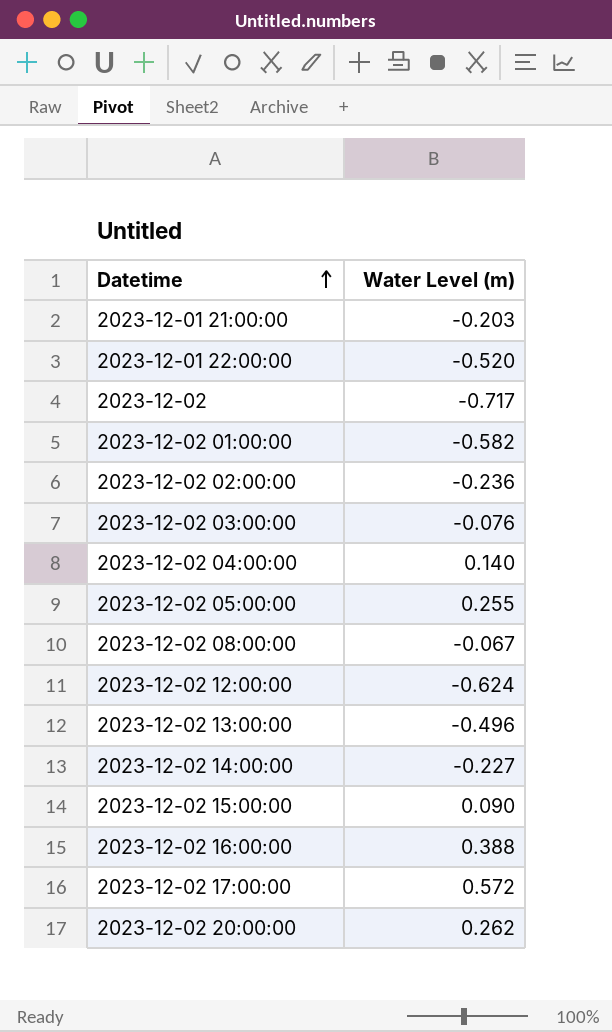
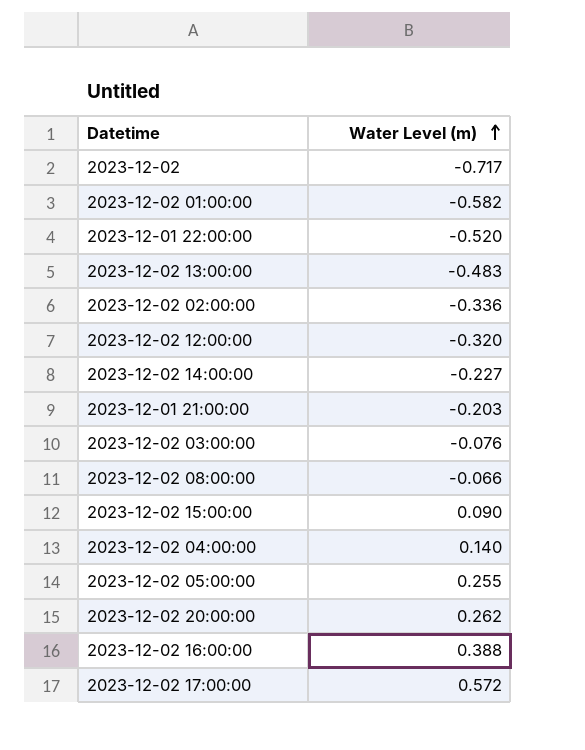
row order: Datetime ascending -> Water Level (m) ascending
2023-12-02 13:00:00 | Water Level (m): -0.496 -> -0.483
2023-12-02 02:00:00 | Water Level (m): -0.236 -> -0.336
2023-12-02 12:00:00 | Water Level (m): -0.624 -> -0.320
2023-12-02 08:00:00 | Water Level (m): -0.067 -> -0.066

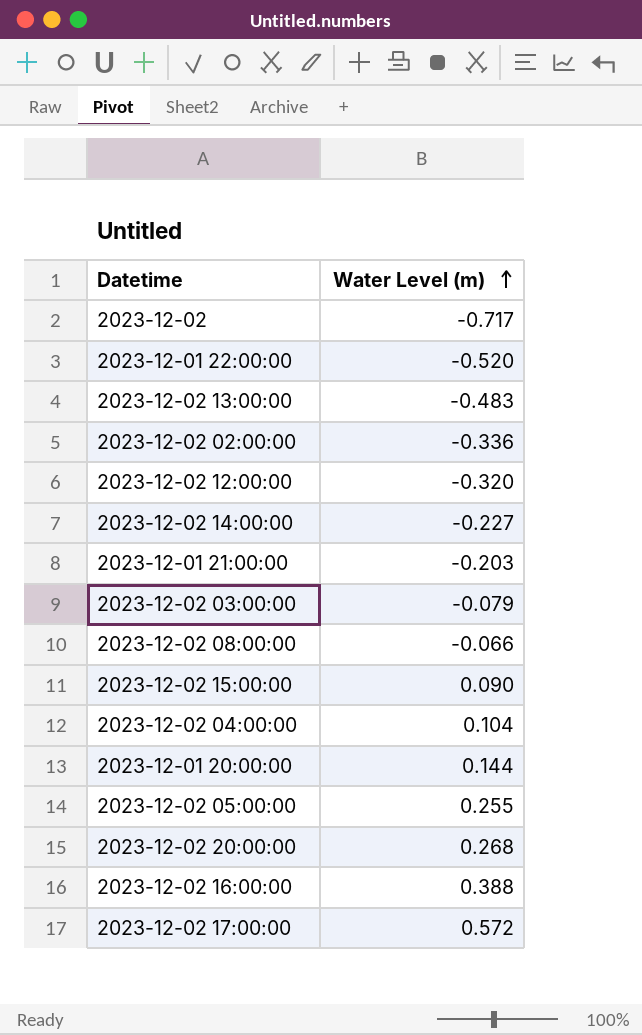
row 2023-12-02 01:00:00: -0.582 -> none
2023-12-02 03:00:00 | Water Level (m): -0.076 -> -0.079
2023-12-02 04:00:00 | Water Level (m): 0.140 -> 0.104
row 2023-12-01 20:00:00: none -> 0.144
2023-12-02 20:00:00 | Water Level (m): 0.262 -> 0.268

